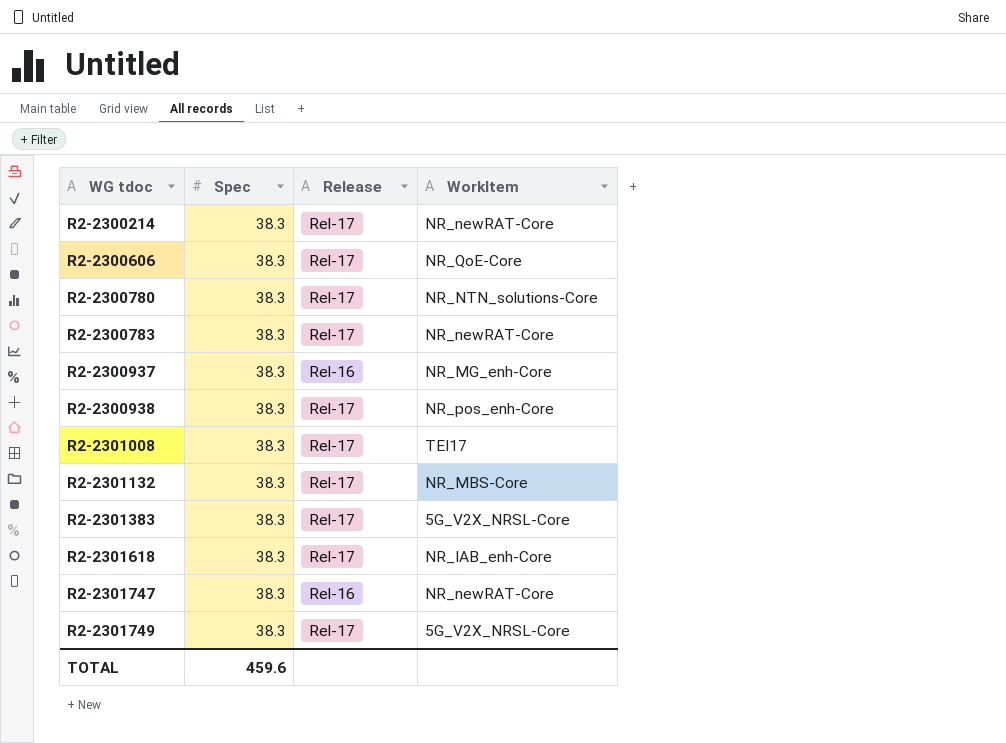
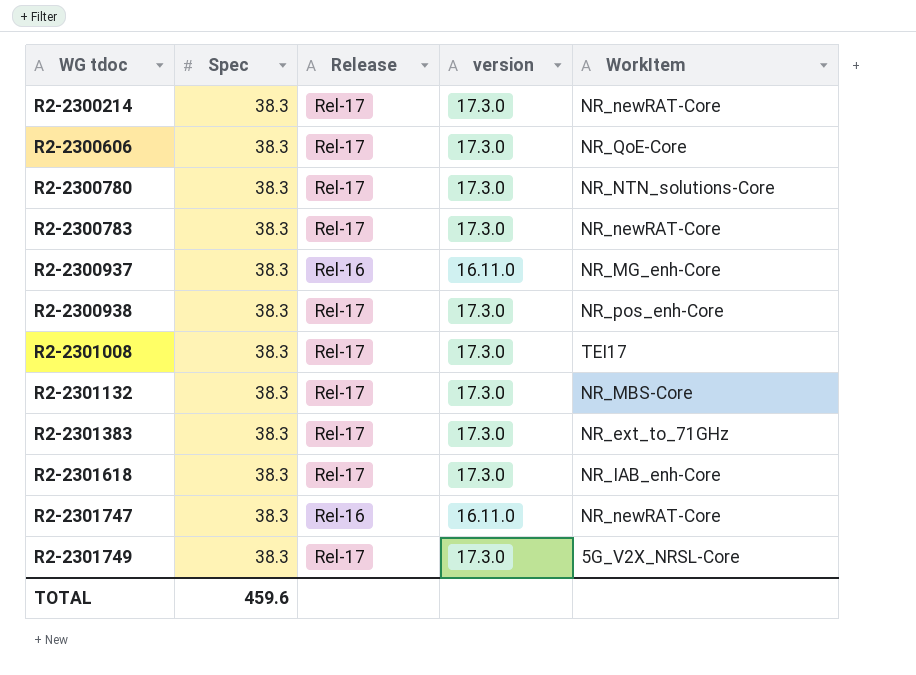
column version | position: none -> 4
R2-2301383 | WorkItem: 5G_V2X_NRSL-Core -> NR_ext_to_71GHz

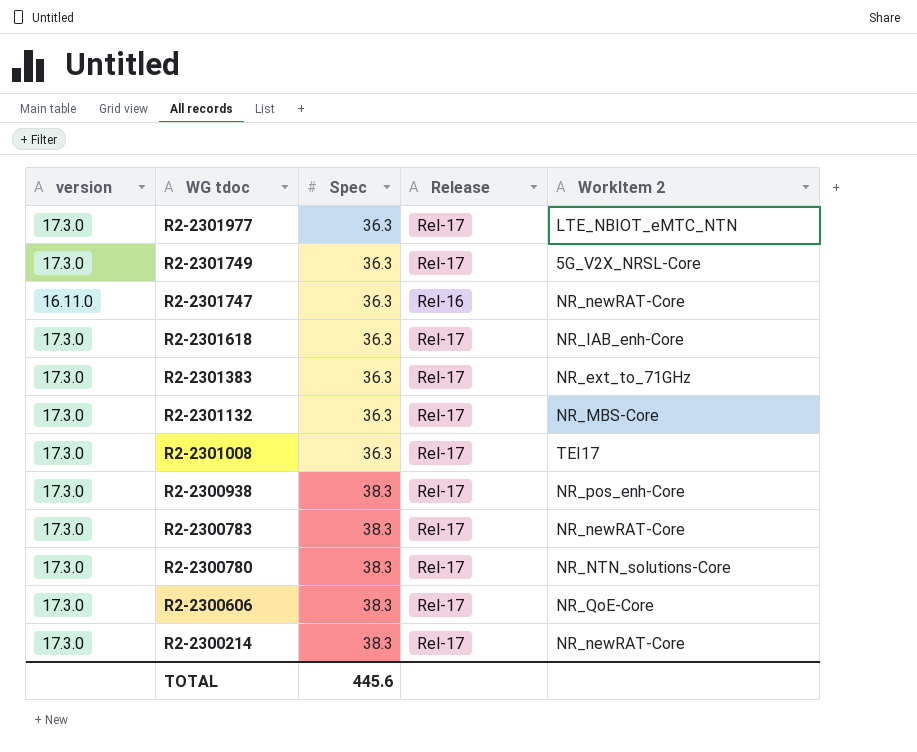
row order: WG tdoc ascending -> WG tdoc descending
column version | position: 4 -> 1
column name: WorkItem -> WorkItem 2
row R2-2300937: 38.3 | Rel-16 | 16.11.0 | NR_MG_enh-Core -> none
row R2-2301977: none -> 17.3.0 | 36.3 | Rel-17 | LTE_NBIOT_eMTC_NTN
R2-2301749 | Spec: 38.3 -> 36.3
R2-2301747 | Spec: 38.3 -> 36.3
R2-2301618 | Spec: 38.3 -> 36.3
R2-2301383 | Spec: 38.3 -> 36.3
R2-2301132 | Spec: 38.3 -> 36.3
R2-2301008 | Spec: 38.3 -> 36.3
TOTAL | Spec: 459.6 -> 445.6

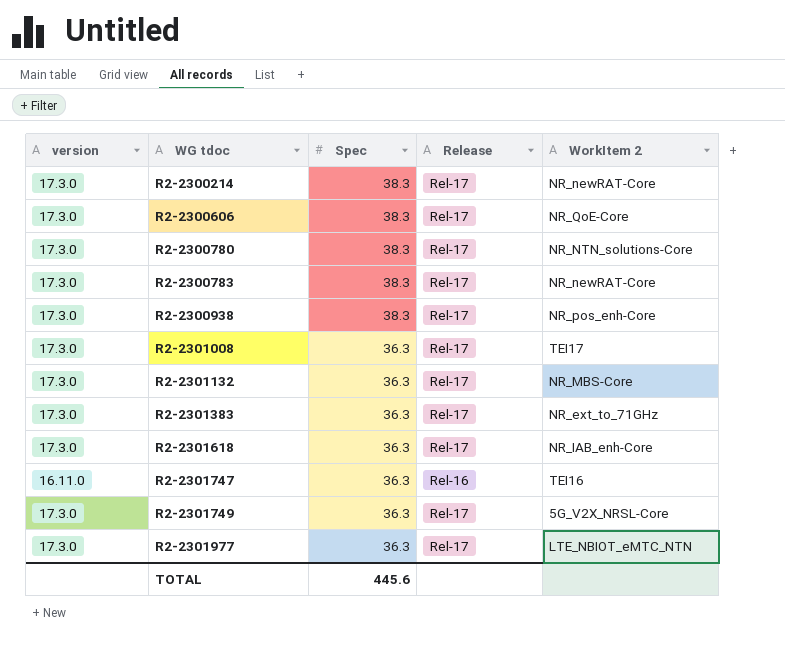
row order: WG tdoc descending -> WG tdoc ascending
R2-2301747 | WorkItem 2: NR_newRAT-Core -> TEI16

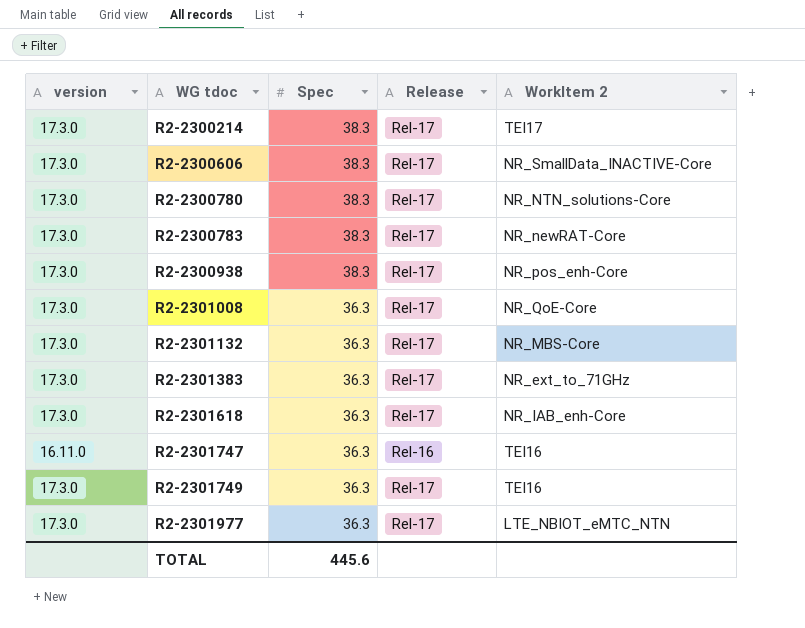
R2-2300214 | WorkItem 2: NR_newRAT-Core -> TEI17
R2-2300606 | WorkItem 2: NR_QoE-Core -> NR_SmallData_INACTIVE-Core
R2-2301008 | WorkItem 2: TEI17 -> NR_QoE-Core
R2-2301749 | WorkItem 2: 5G_V2X_NRSL-Core -> TEI16

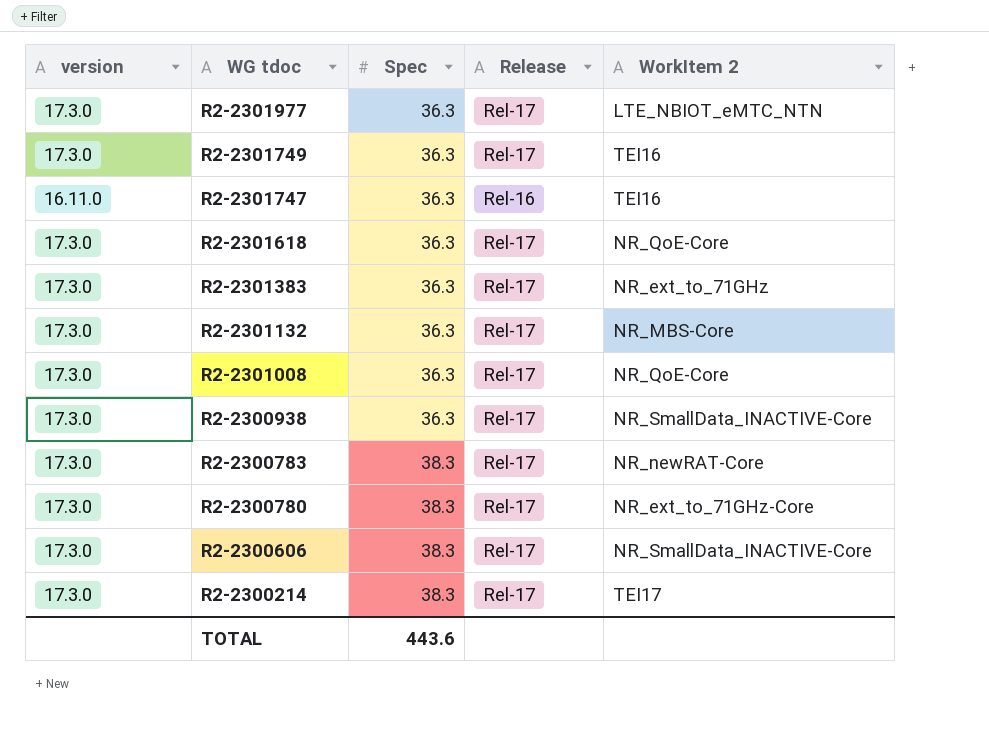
row order: WG tdoc ascending -> WG tdoc descending
R2-2301618 | WorkItem 2: NR_IAB_enh-Core -> NR_QoE-Core
R2-2300938 | Spec: 38.3 -> 36.3
R2-2300938 | WorkItem 2: NR_pos_enh-Core -> NR_SmallData_INACTIVE-Core
R2-2300780 | WorkItem 2: NR_NTN_solutions-Core -> NR_ext_to_71GHz-Core
TOTAL | Spec: 445.6 -> 443.6

